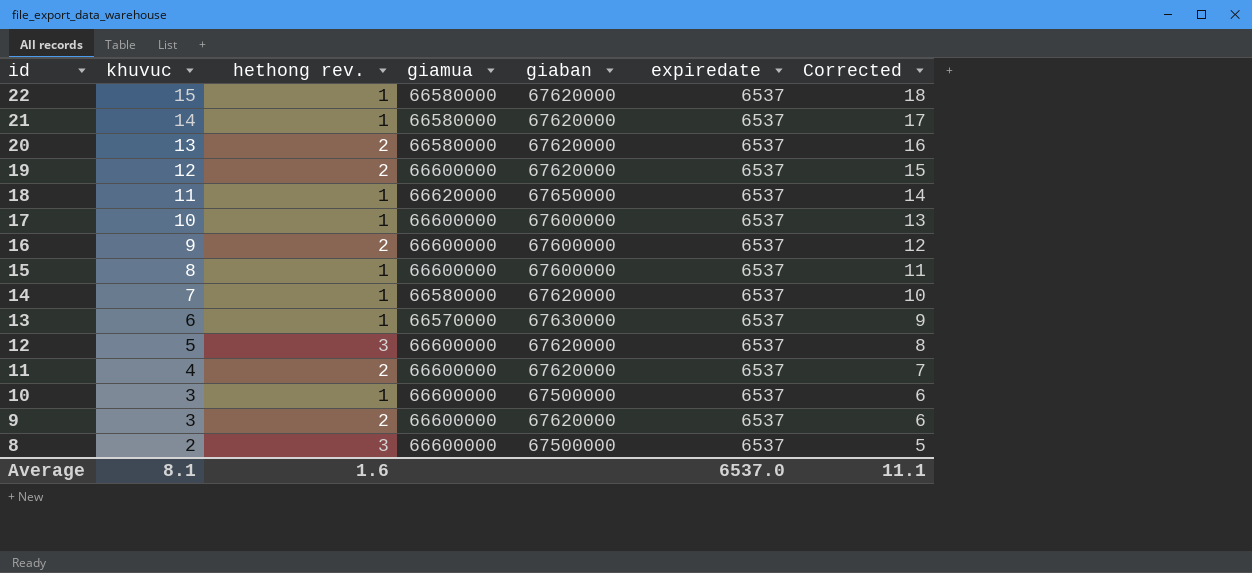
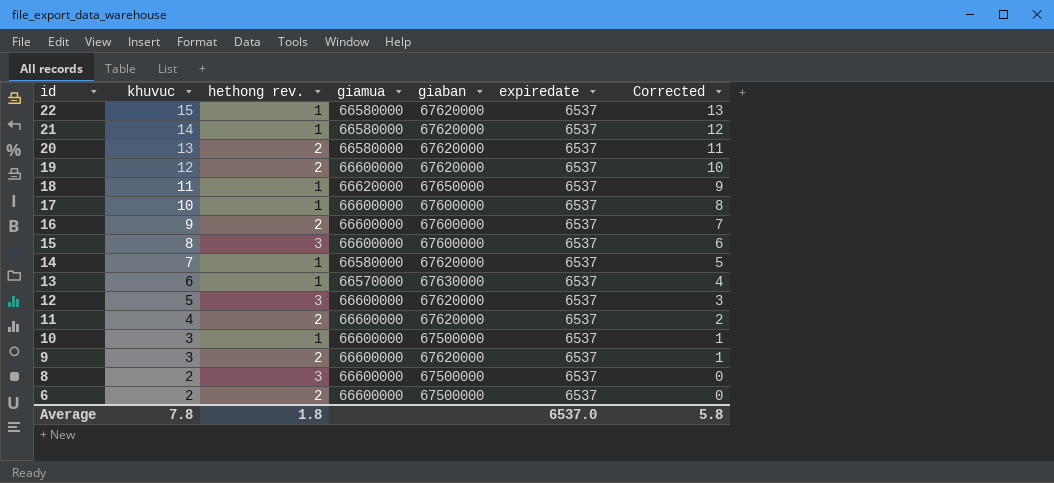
column Corrected | formula: [khuvuc] + 3 -> [khuvuc] - 2
15 | hethong rev.: 1 -> 3
row 6: none -> 2 | 2 | 66600000 | 67500000 | 6537 | 0
Average | khuvuc: 8.1 -> 7.8
Average | hethong rev.: 1.6 -> 1.8
Average | Corrected: 11.1 -> 5.8

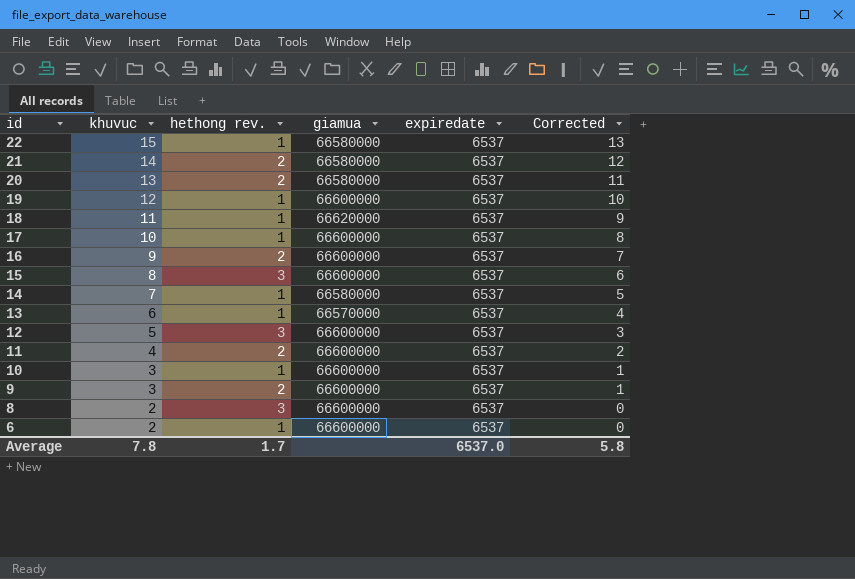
column giaban | position: 5 -> none
21 | hethong rev.: 1 -> 2
19 | hethong rev.: 2 -> 1
6 | hethong rev.: 2 -> 1
Average | hethong rev.: 1.8 -> 1.7

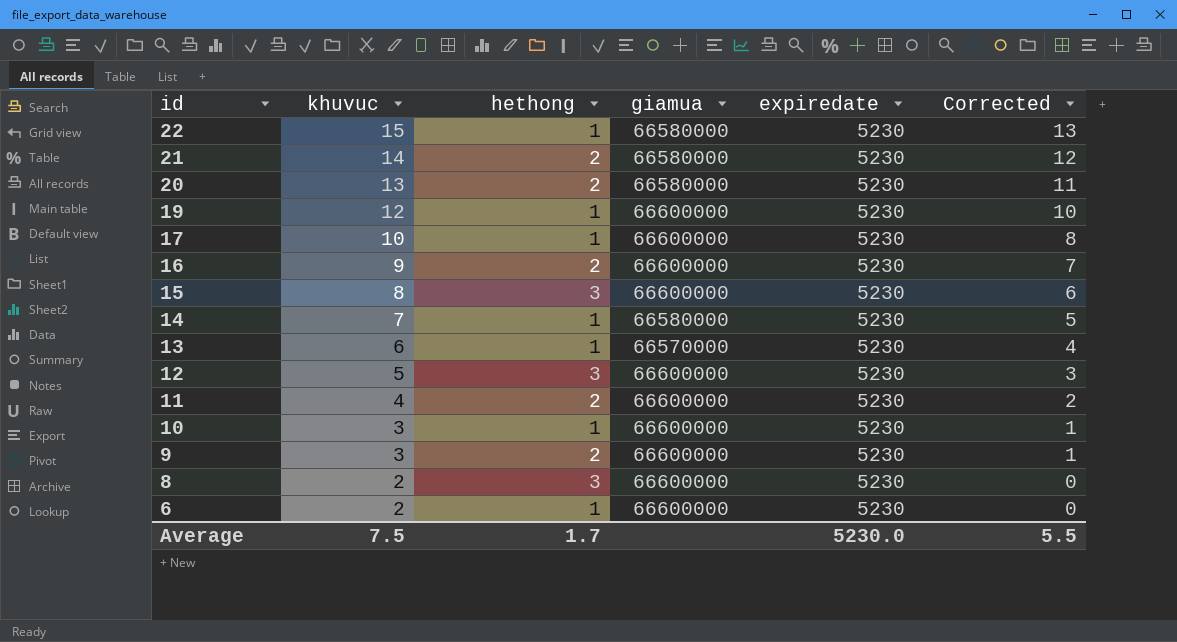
column name: hethong rev. -> hethong
row 18: 11 | 1 | 66620000 | 6537 | 9 -> none
22 | expiredate: 6537 -> 5230
21 | expiredate: 6537 -> 5230
20 | expiredate: 6537 -> 5230
19 | expiredate: 6537 -> 5230
17 | expiredate: 6537 -> 5230
16 | expiredate: 6537 -> 5230
15 | expiredate: 6537 -> 5230
14 | expiredate: 6537 -> 5230
13 | expiredate: 6537 -> 5230
12 | expiredate: 6537 -> 5230
11 | expiredate: 6537 -> 5230
10 | expiredate: 6537 -> 5230
9 | expiredate: 6537 -> 5230
8 | expiredate: 6537 -> 5230
6 | expiredate: 6537 -> 5230
Average | khuvuc: 7.8 -> 7.5
Average | expiredate: 6537.0 -> 5230.0
Average | Corrected: 5.8 -> 5.5

